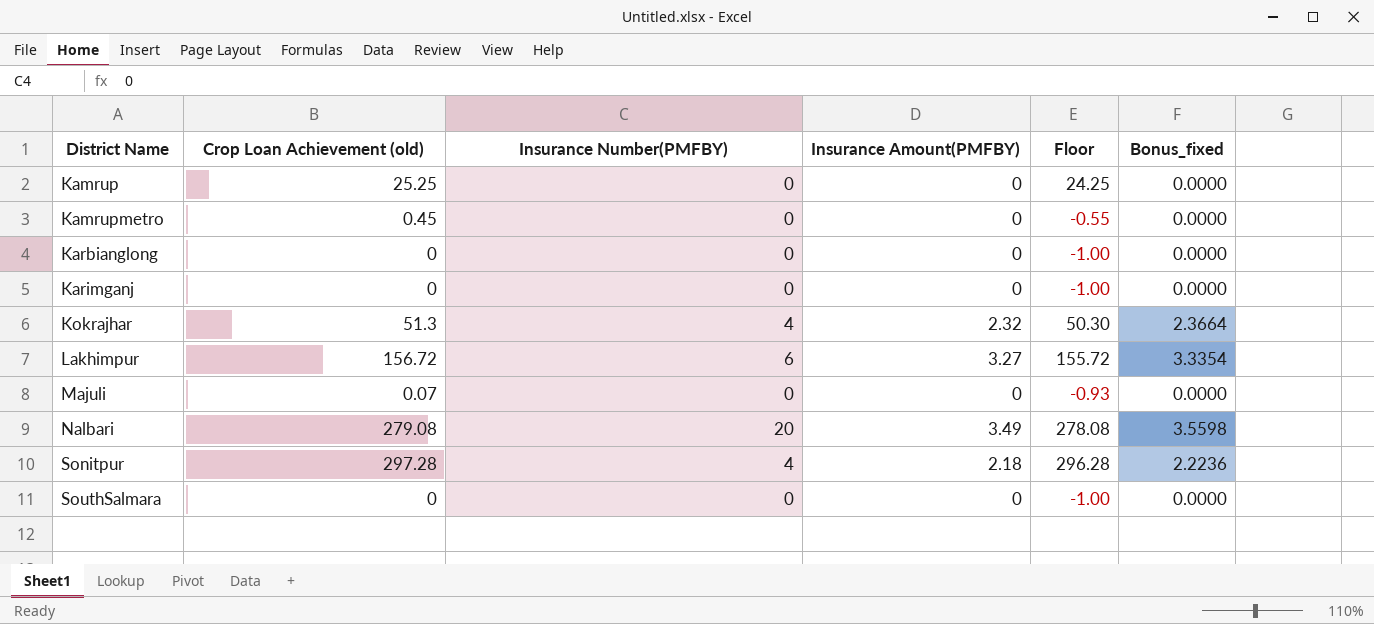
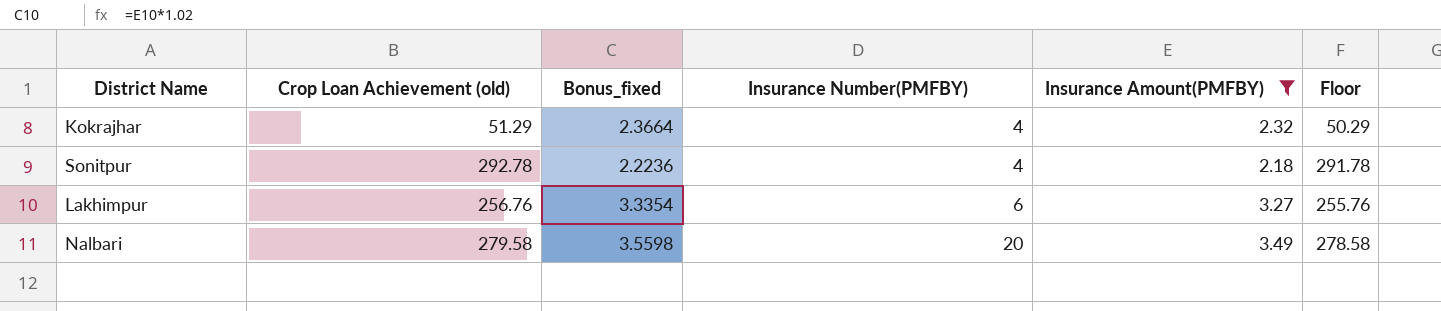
filter: none -> Insurance Amount(PMFBY) != 0
row order: District Name ascending -> Insurance Number(PMFBY) ascending
column Bonus_fixed | position: 6 -> 3
Kokrajhar | Crop Loan Achievement (old): 51.3 -> 51.29
Kokrajhar | Floor: 50.30 -> 50.29
Sonitpur | Crop Loan Achievement (old): 297.28 -> 292.78
Sonitpur | Floor: 296.28 -> 291.78
Lakhimpur | Crop Loan Achievement (old): 156.72 -> 256.76
Lakhimpur | Floor: 155.72 -> 255.76
Nalbari | Crop Loan Achievement (old): 279.08 -> 279.58
Nalbari | Floor: 278.08 -> 278.58

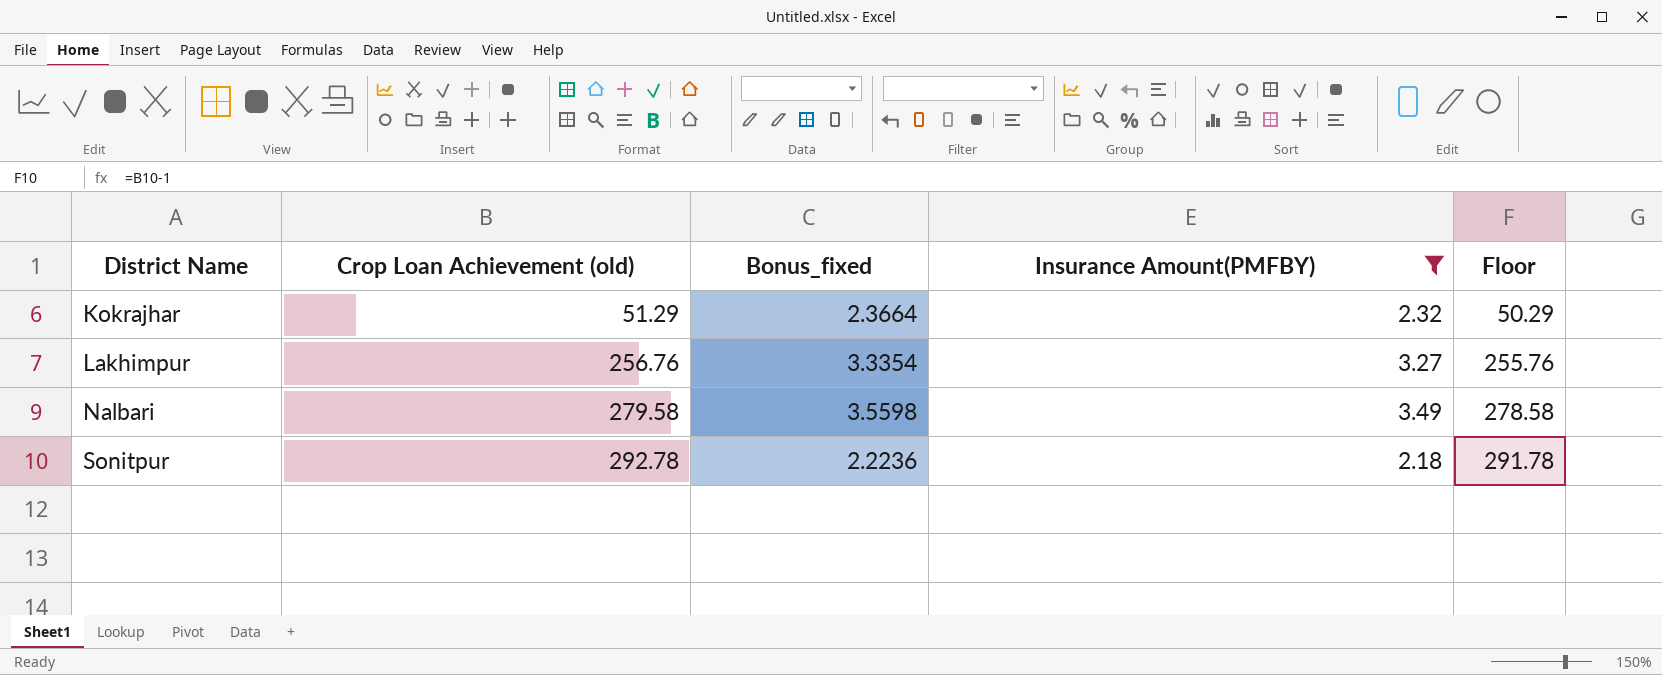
row order: Insurance Number(PMFBY) ascending -> District Name ascending
column Insurance Number(PMFBY) | position: 4 -> none

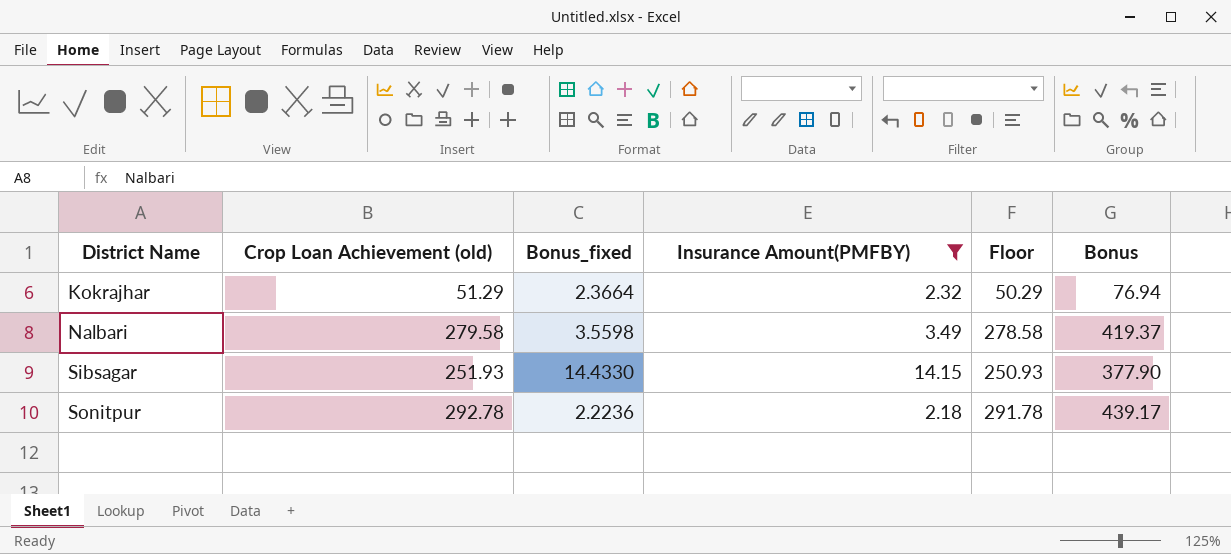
column Bonus | formula: none -> [Crop Loan Achievement (old)] * 1.5
row Lakhimpur: 256.76 | 3.3354 | 3.27 | 255.76 -> none
row Sibsagar: none -> 251.93 | 14.4330 | 14.15 | 250.93 | 377.90

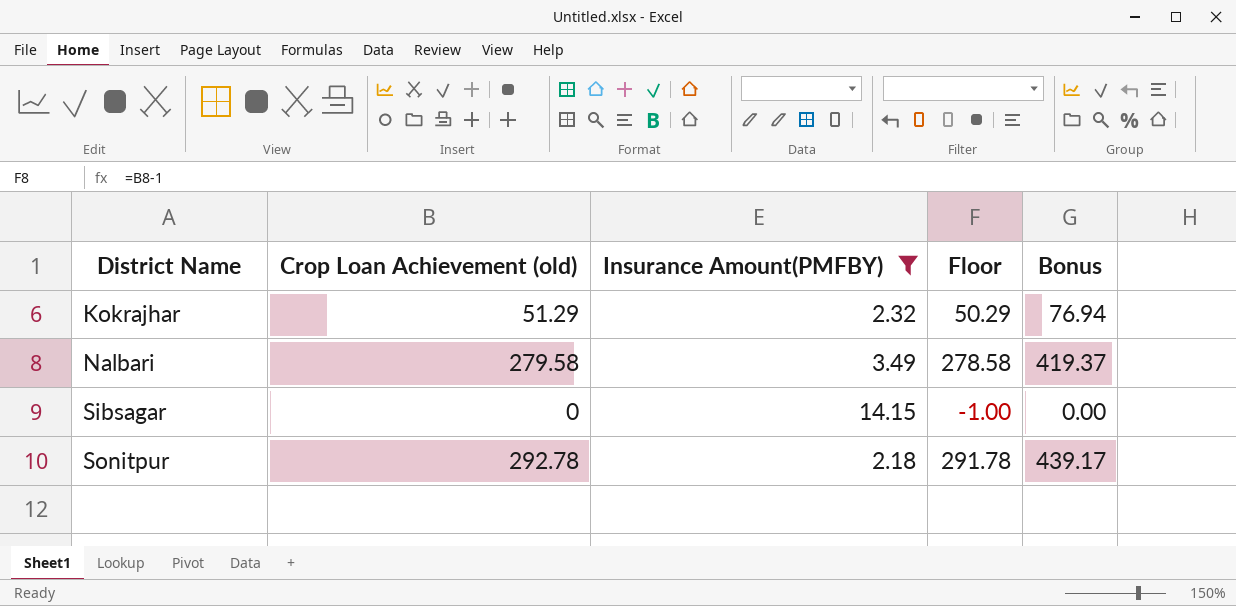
column Bonus_fixed | formula: [Insurance Amount(PMFBY)] * 1.02 -> none
Sibsagar | Crop Loan Achievement (old): 251.93 -> 0
Sibsagar | Floor: 250.93 -> -1.00
Sibsagar | Bonus: 377.90 -> 0.00

